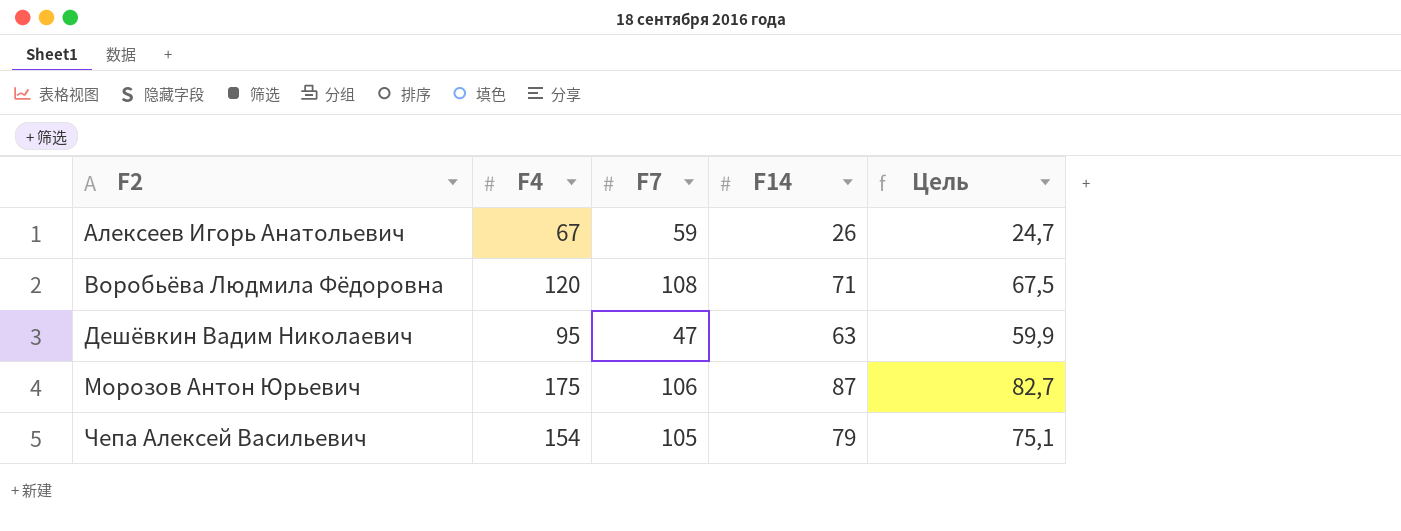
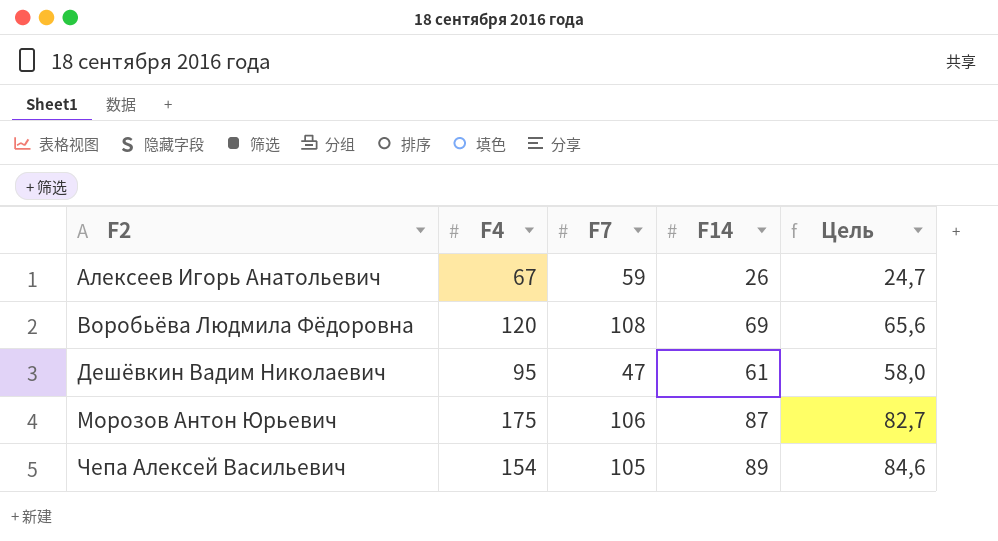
Воробьёва Людмила Фёдоровна | F14: 71 -> 69
Воробьёва Людмила Фёдоровна | Цель: 67,5 -> 65,6
Дешёвкин Вадим Николаевич | F14: 63 -> 61
Дешёвкин Вадим Николаевич | Цель: 59,9 -> 58,0
Чепа Алексей Васильевич | F14: 79 -> 89
Чепа Алексей Васильевич | Цель: 75,1 -> 84,6

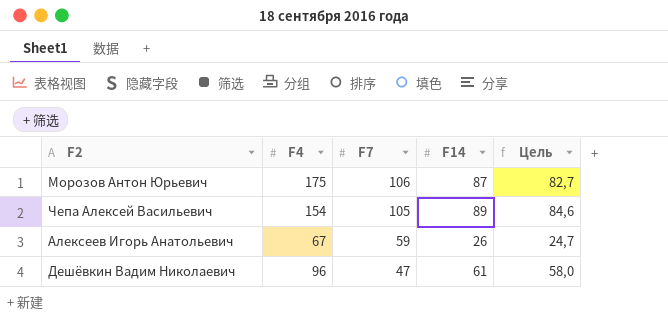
row order: F2 ascending -> F7 descending
row Воробьёва Людмила Фёдоровна: 120 | 108 | 69 | 65,6 -> none
Дешёвкин Вадим Николаевич | F4: 95 -> 96

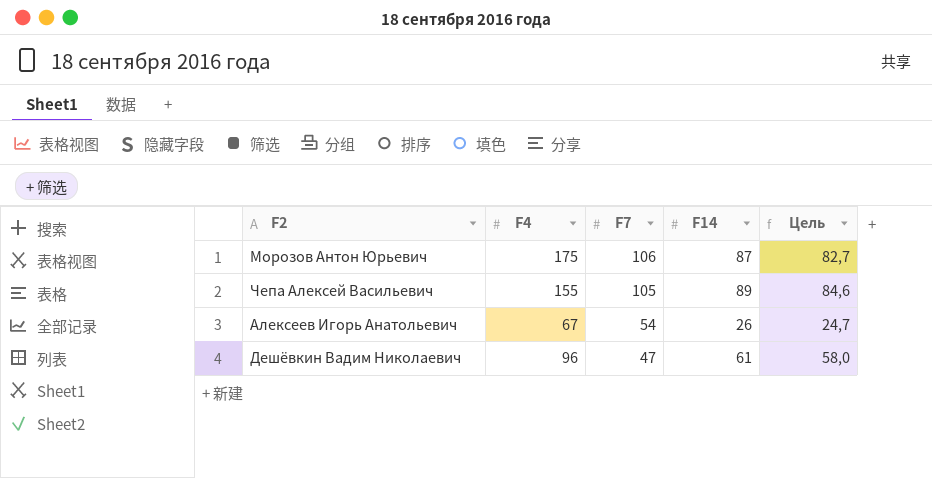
Чепа Алексей Васильевич | F4: 154 -> 155
Алексеев Игорь Анатольевич | F7: 59 -> 54

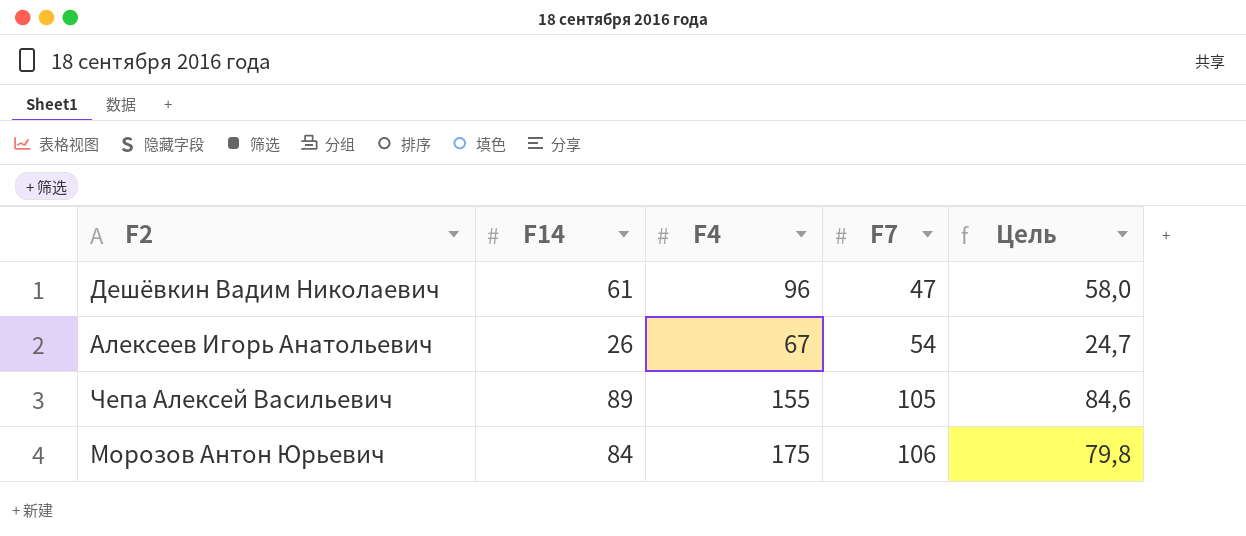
row order: F7 descending -> F7 ascending
column F14 | position: 4 -> 2
Морозов Антон Юрьевич | F14: 87 -> 84
Морозов Антон Юрьевич | Цель: 82,7 -> 79,8

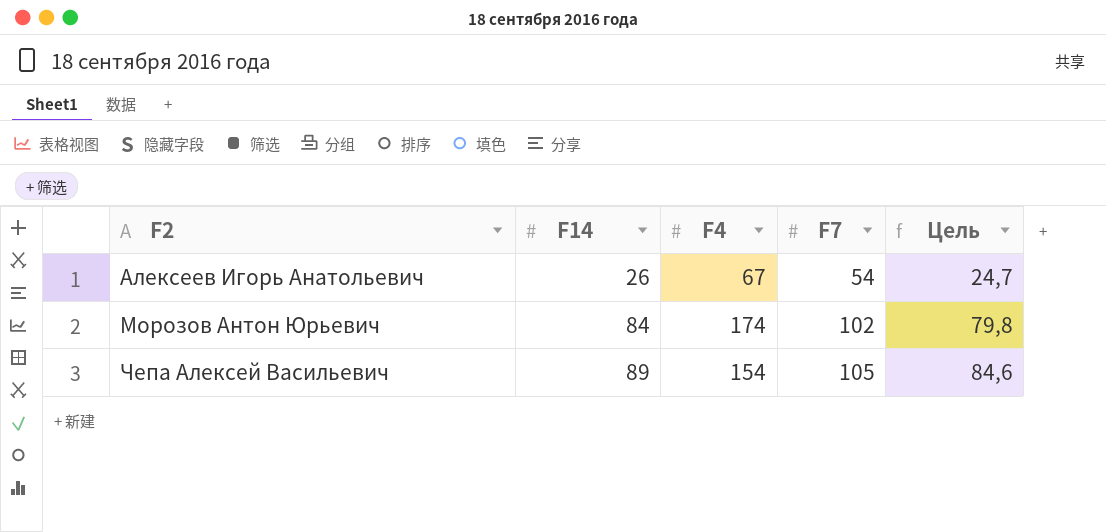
row order: F7 ascending -> F2 ascending
row Дешёвкин Вадим Николаевич: 61 | 96 | 47 | 58,0 -> none
Морозов Антон Юрьевич | F4: 175 -> 174
Морозов Антон Юрьевич | F7: 106 -> 102
Чепа Алексей Васильевич | F4: 155 -> 154

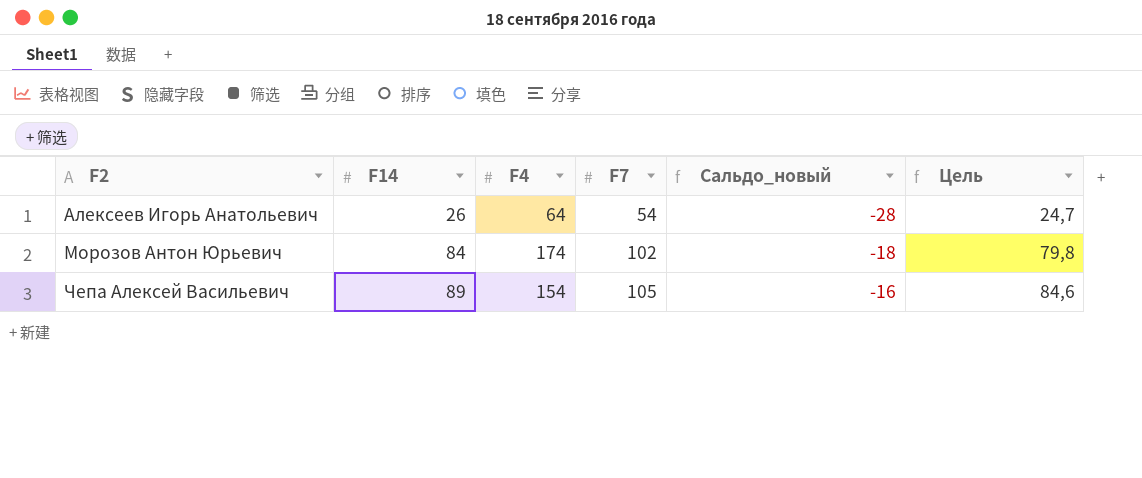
column Сальдо_новый | formula: none -> [F14] - [F7]
Алексеев Игорь Анатольевич | F4: 67 -> 64

